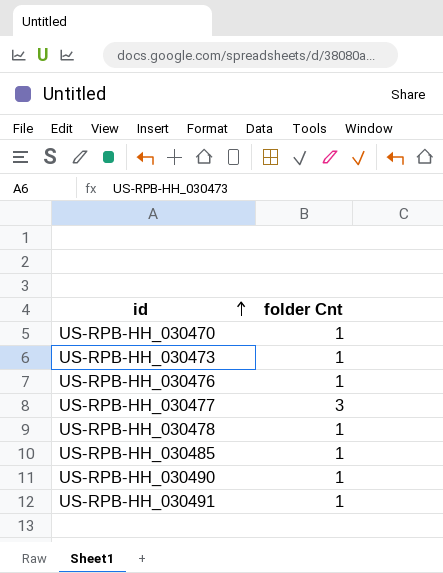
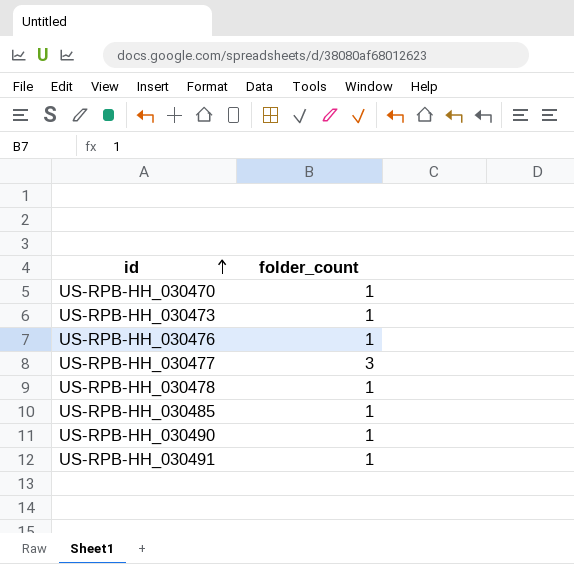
column name: folder Cnt -> folder_count

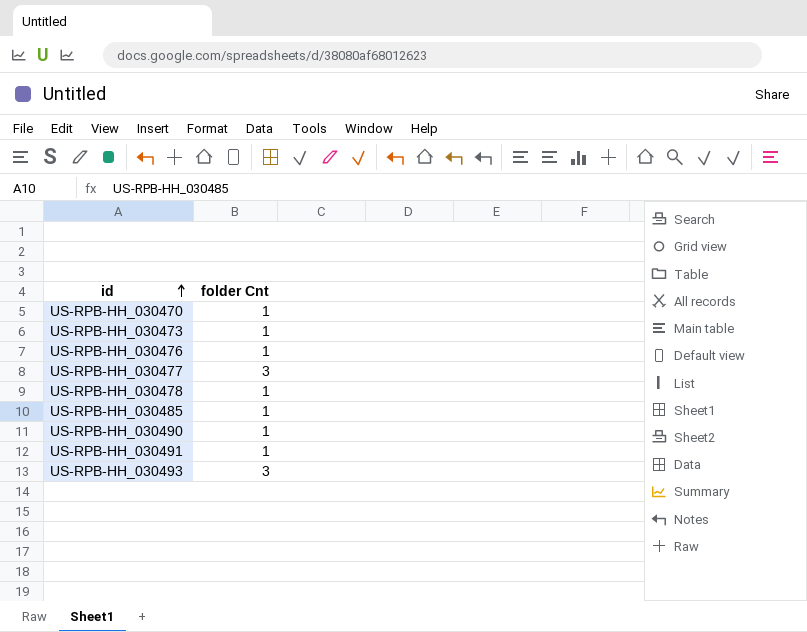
column name: folder_count -> folder Cnt
row US-RPB-HH_030493: none -> 3

